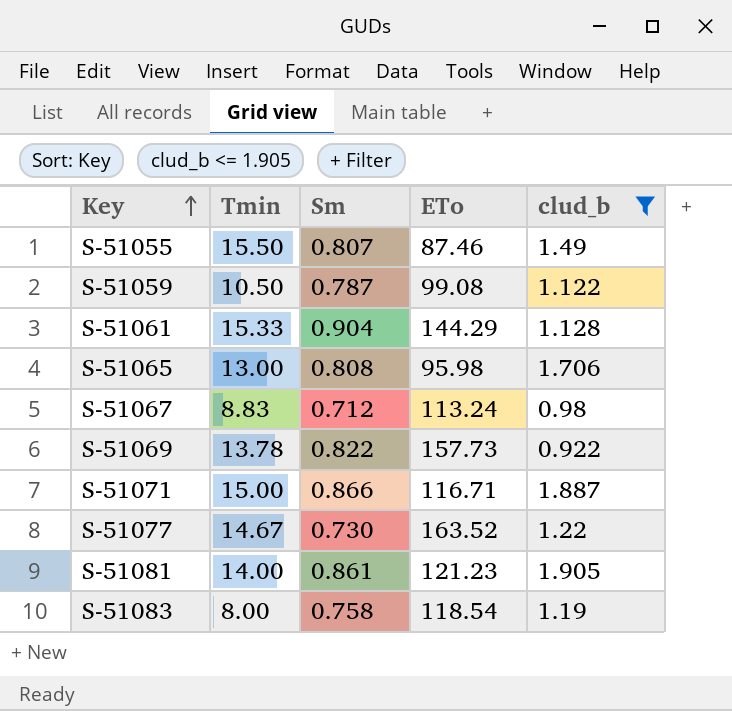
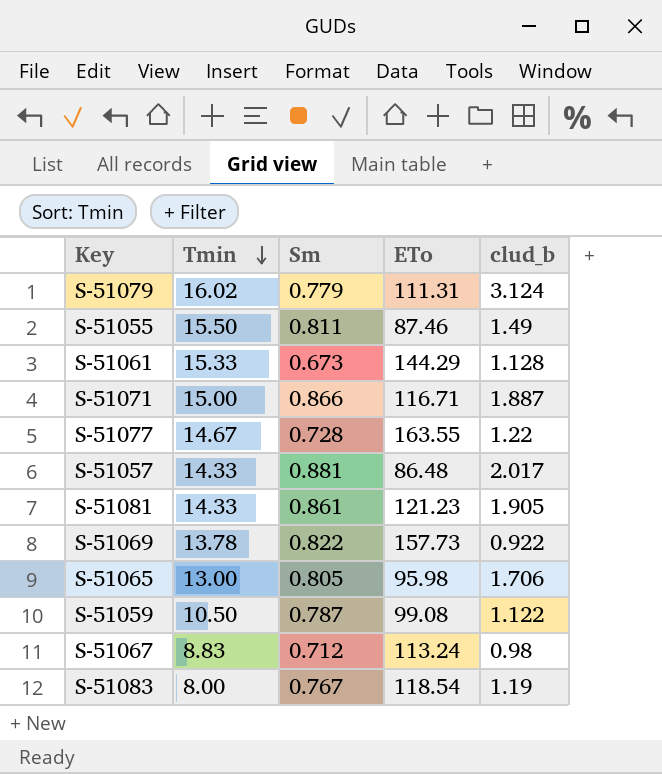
filter: clud_b <= 1.905 -> none
row order: Key ascending -> Tmin descending
S-51055 | Sm: 0.807 -> 0.811
S-51061 | Sm: 0.904 -> 0.673
S-51077 | Sm: 0.730 -> 0.728
S-51077 | ETo: 163.52 -> 163.55
S-51081 | Tmin: 14.00 -> 14.33
S-51065 | Sm: 0.808 -> 0.805
S-51083 | Sm: 0.758 -> 0.767

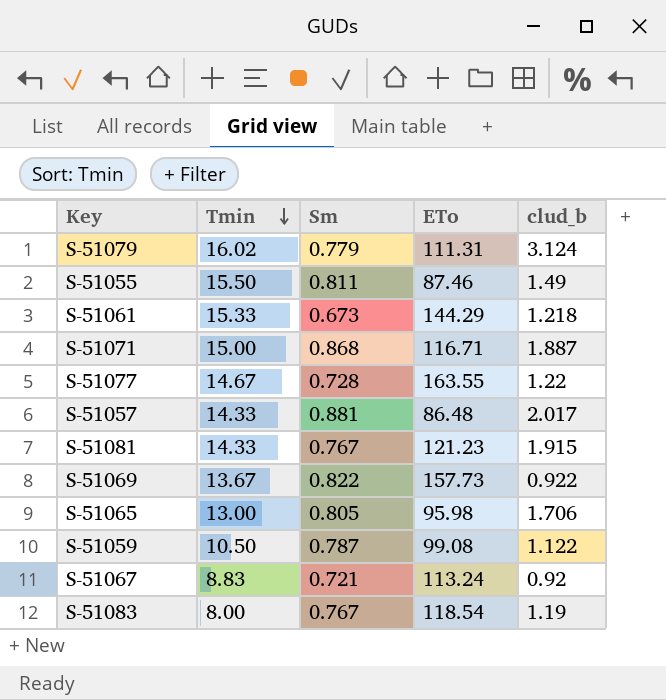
S-51061 | clud_b: 1.128 -> 1.218
S-51071 | Sm: 0.866 -> 0.868
S-51081 | Sm: 0.861 -> 0.767
S-51081 | clud_b: 1.905 -> 1.915
S-51069 | Tmin: 13.78 -> 13.67
S-51067 | Sm: 0.712 -> 0.721
S-51067 | clud_b: 0.98 -> 0.92

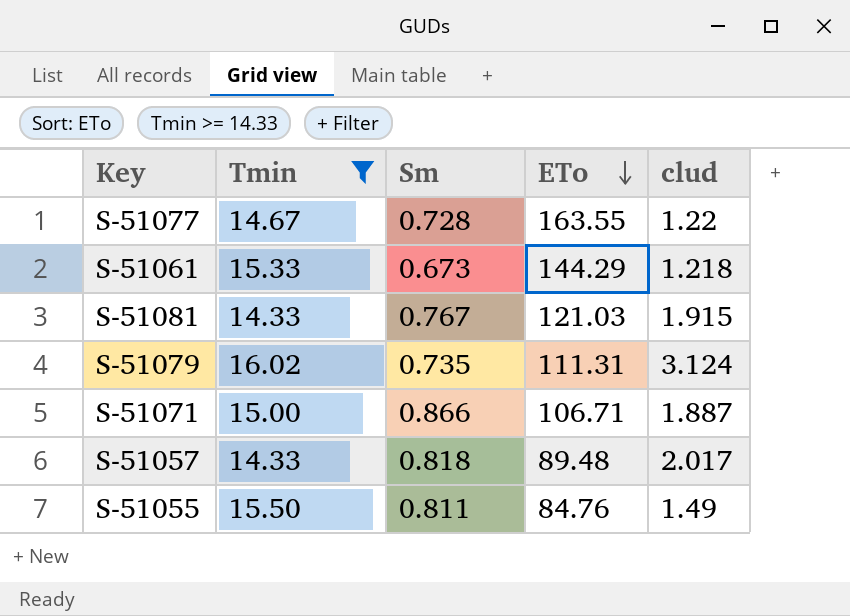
filter: none -> Tmin >= 14.33
row order: Tmin descending -> ETo descending
column name: clud_b -> clud
S-51081 | ETo: 121.23 -> 121.03
S-51079 | Sm: 0.779 -> 0.735
S-51071 | Sm: 0.868 -> 0.866
S-51071 | ETo: 116.71 -> 106.71
S-51057 | Sm: 0.881 -> 0.818
S-51057 | ETo: 86.48 -> 89.48
S-51055 | ETo: 87.46 -> 84.76

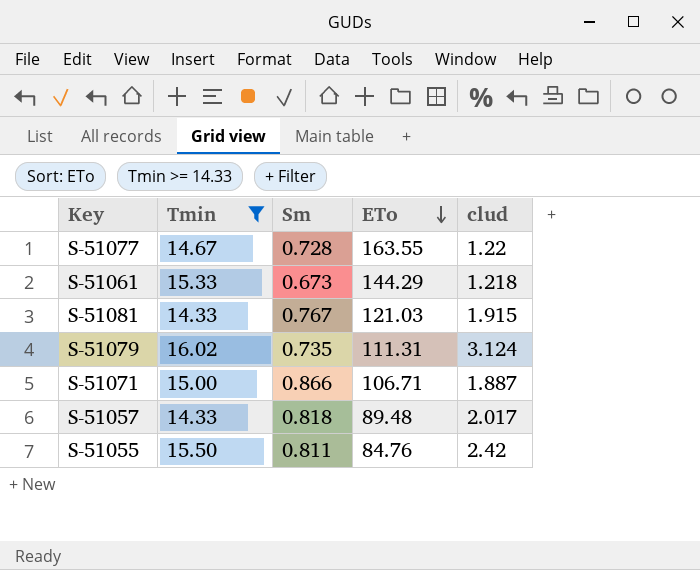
S-51055 | clud: 1.49 -> 2.42

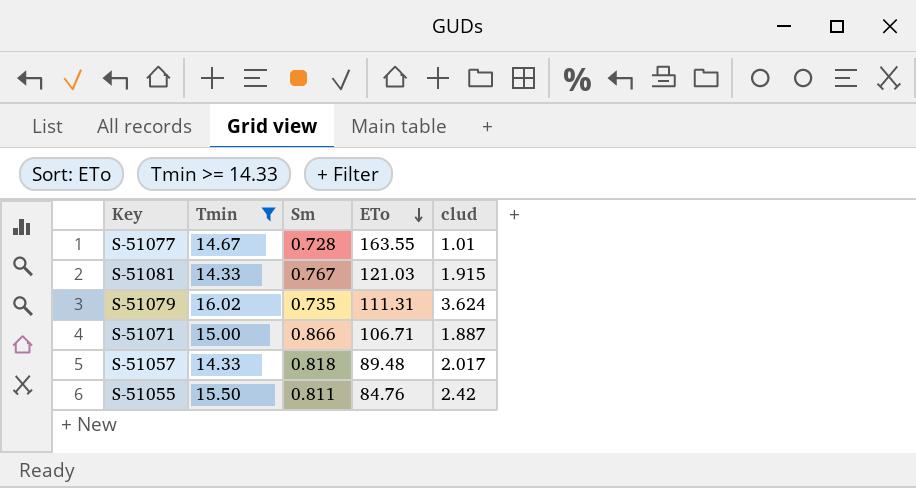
row S-51061: 15.33 | 0.673 | 144.29 | 1.218 -> none
S-51077 | clud: 1.22 -> 1.01
S-51079 | clud: 3.124 -> 3.624

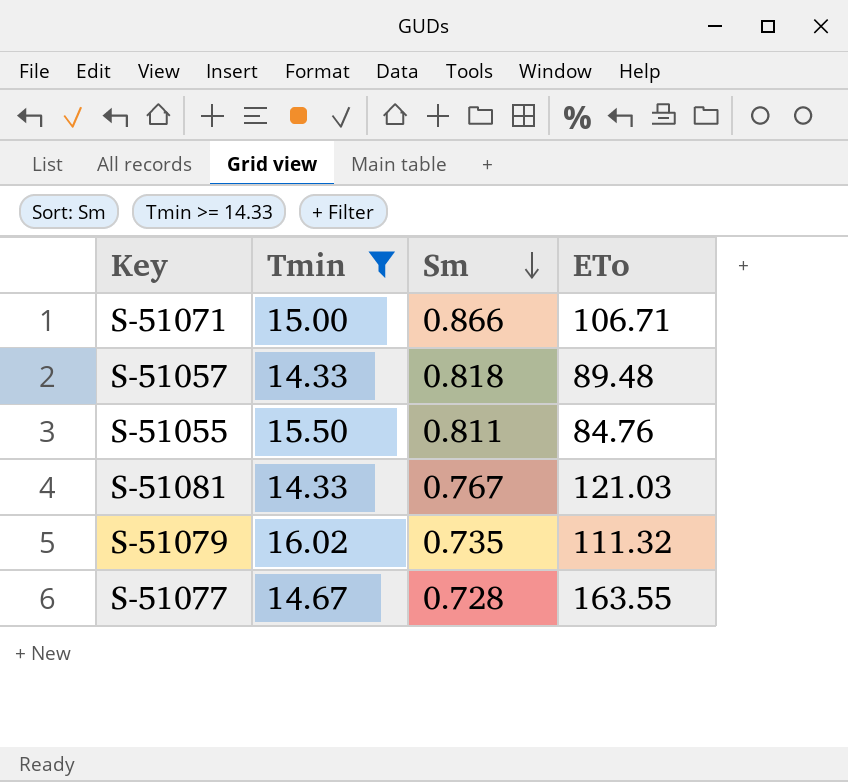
row order: ETo descending -> Sm descending
column clud | position: 5 -> none
S-51079 | ETo: 111.31 -> 111.32

